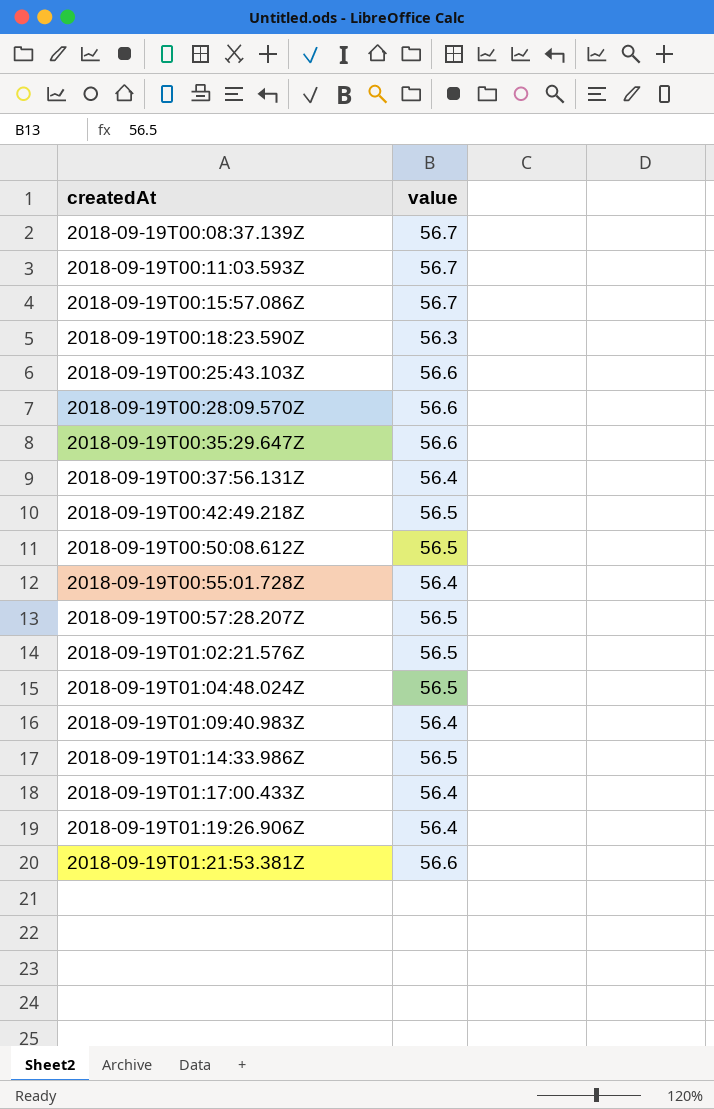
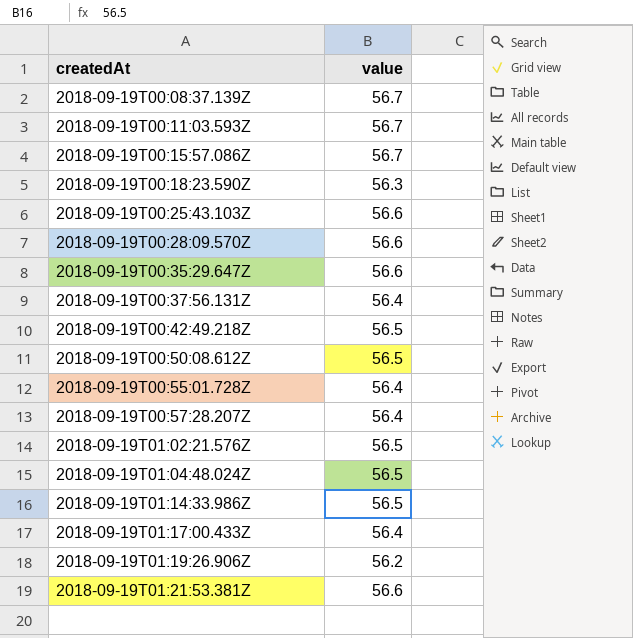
row 2018-09-19T01:09:40.983Z: 56.4 -> none
2018-09-19T00:57:28.207Z | value: 56.5 -> 56.4
2018-09-19T01:19:26.906Z | value: 56.4 -> 56.2

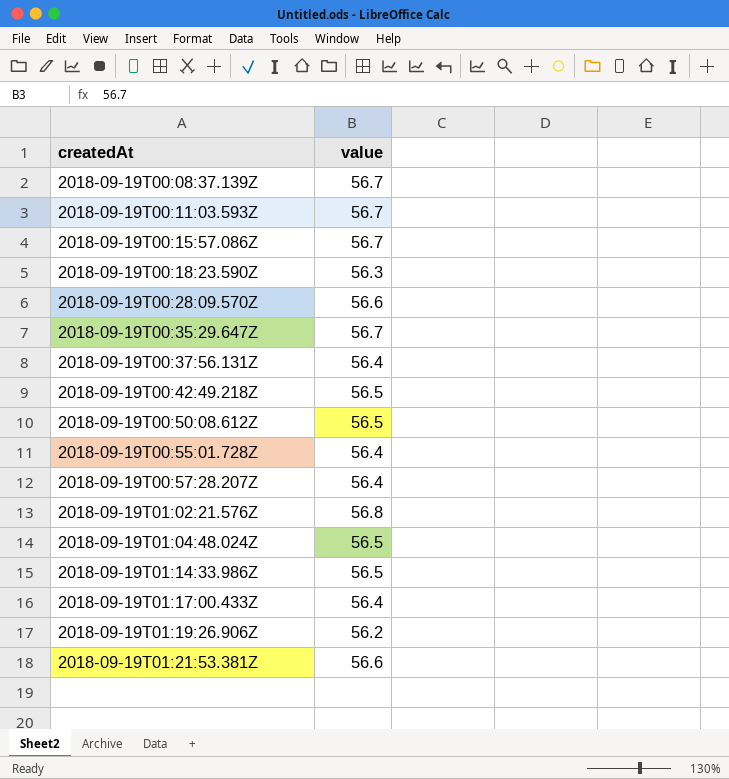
row 2018-09-19T00:25:43.103Z: 56.6 -> none
2018-09-19T00:35:29.647Z | value: 56.6 -> 56.7
2018-09-19T01:02:21.576Z | value: 56.5 -> 56.8

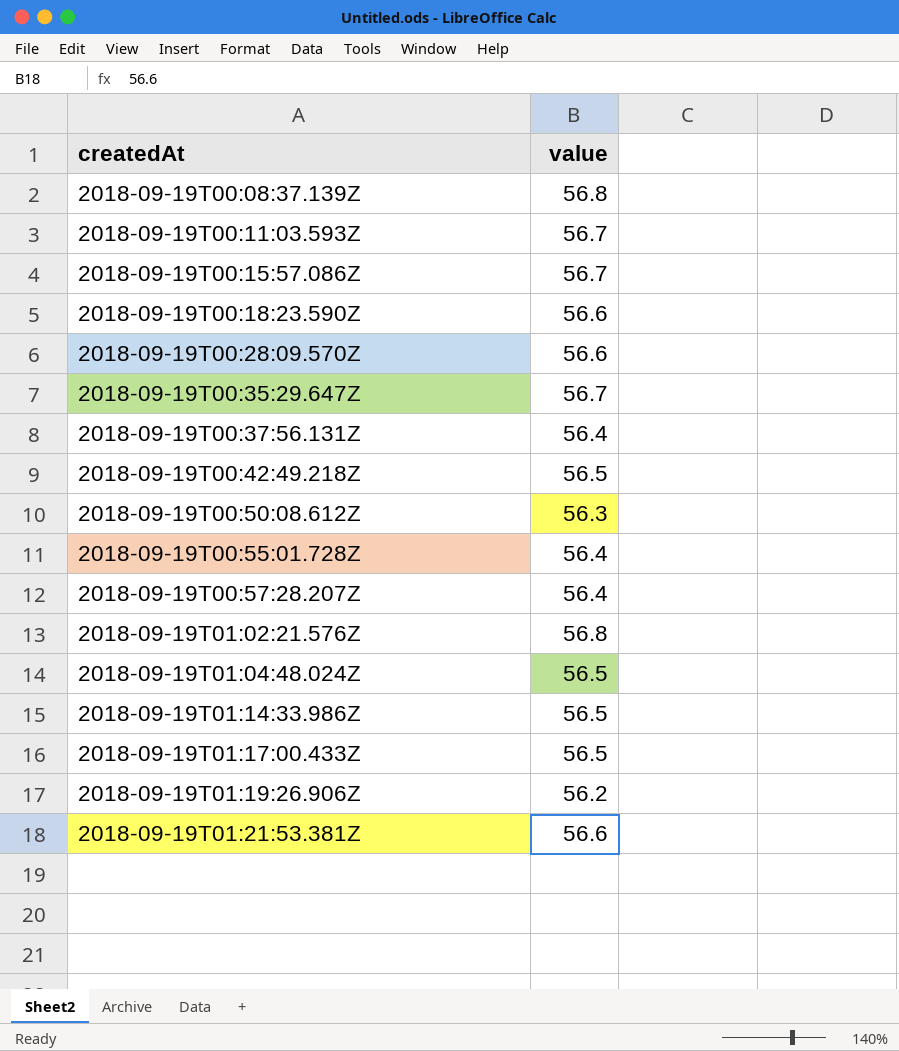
2018-09-19T00:08:37.139Z | value: 56.7 -> 56.8
2018-09-19T00:18:23.590Z | value: 56.3 -> 56.6
2018-09-19T00:50:08.612Z | value: 56.5 -> 56.3
2018-09-19T01:17:00.433Z | value: 56.4 -> 56.5

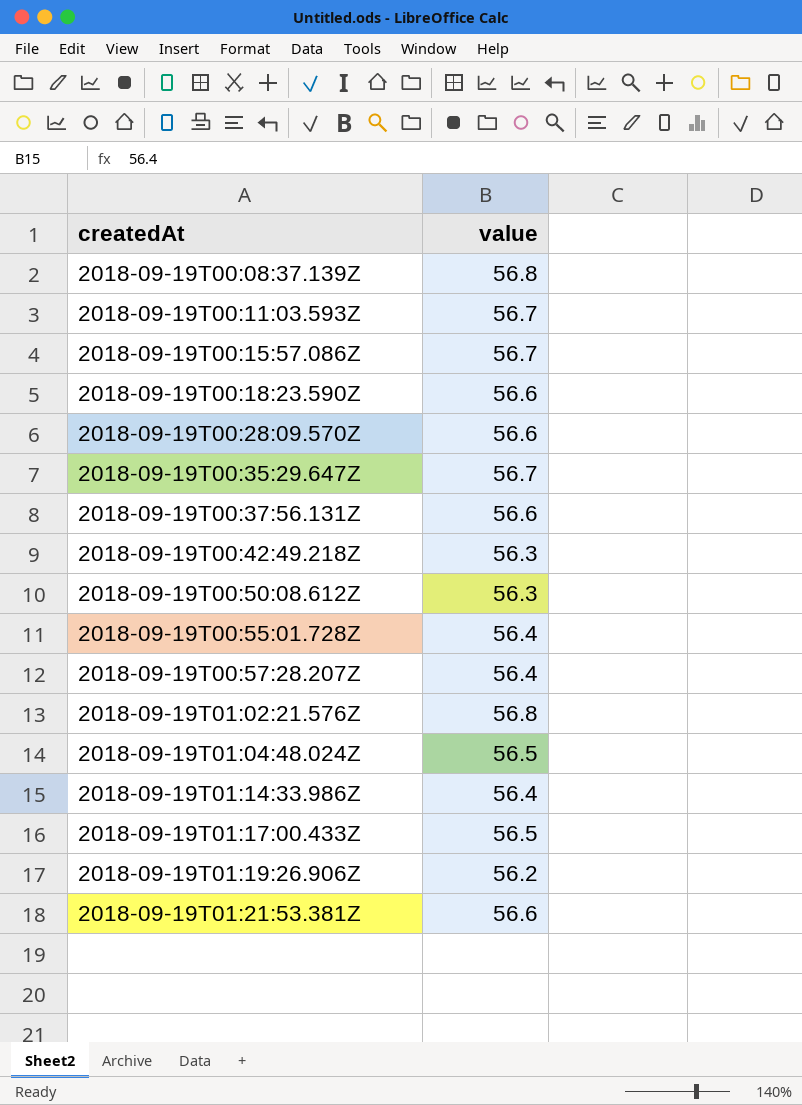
2018-09-19T00:37:56.131Z | value: 56.4 -> 56.6
2018-09-19T00:42:49.218Z | value: 56.5 -> 56.3
2018-09-19T01:14:33.986Z | value: 56.5 -> 56.4

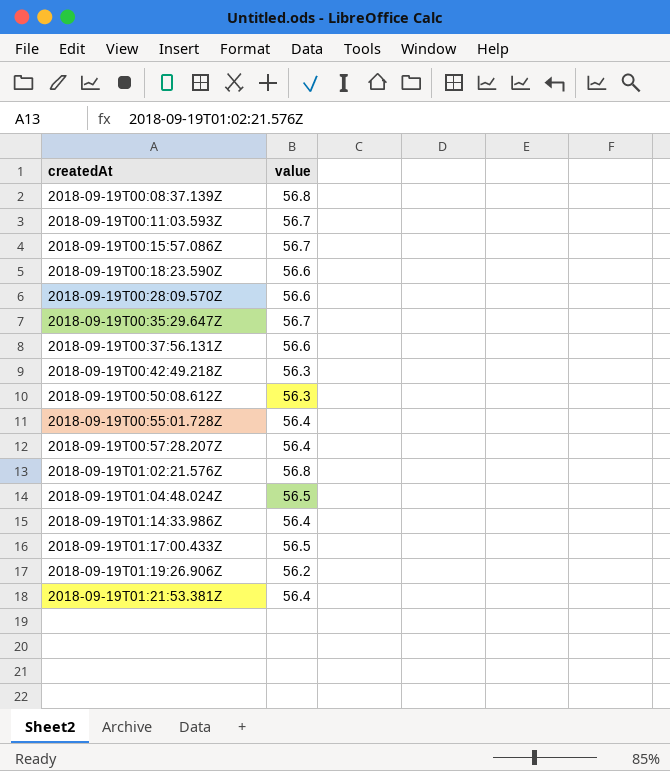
2018-09-19T01:21:53.381Z | value: 56.6 -> 56.4

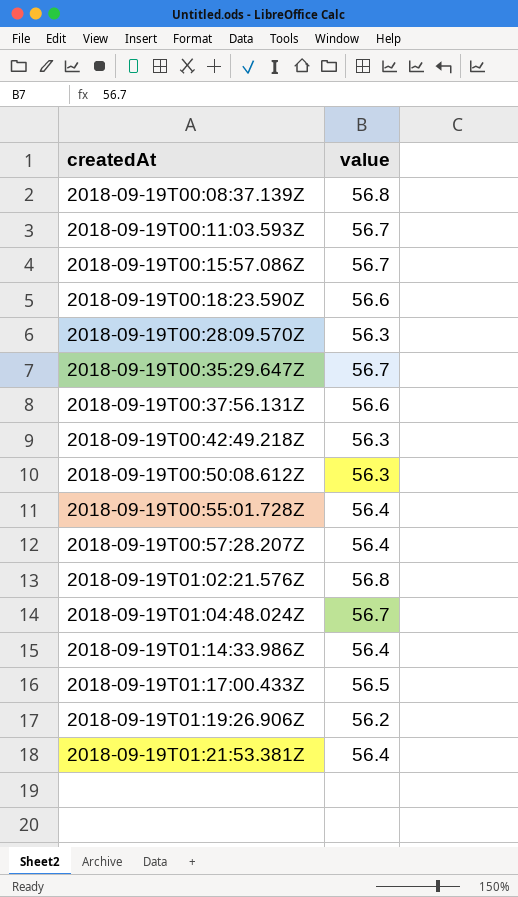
2018-09-19T00:28:09.570Z | value: 56.6 -> 56.3
2018-09-19T01:04:48.024Z | value: 56.5 -> 56.7

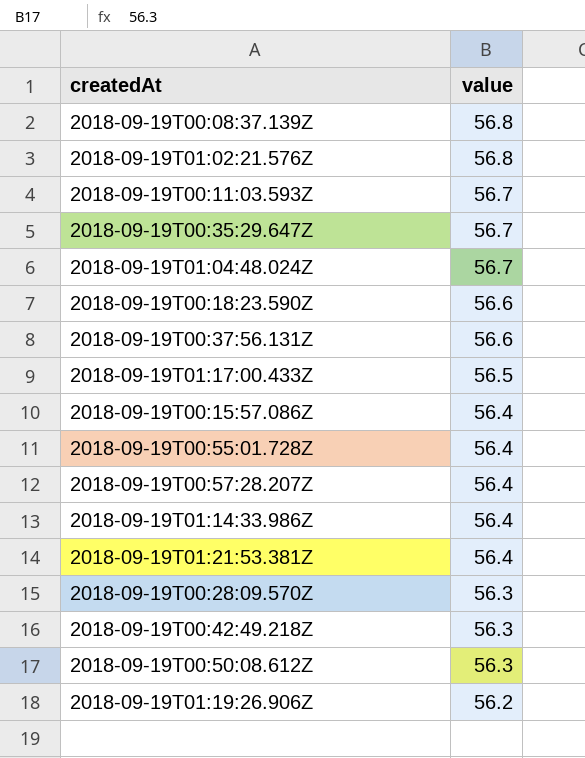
row order: createdAt ascending -> value descending
2018-09-19T00:15:57.086Z | value: 56.7 -> 56.4

